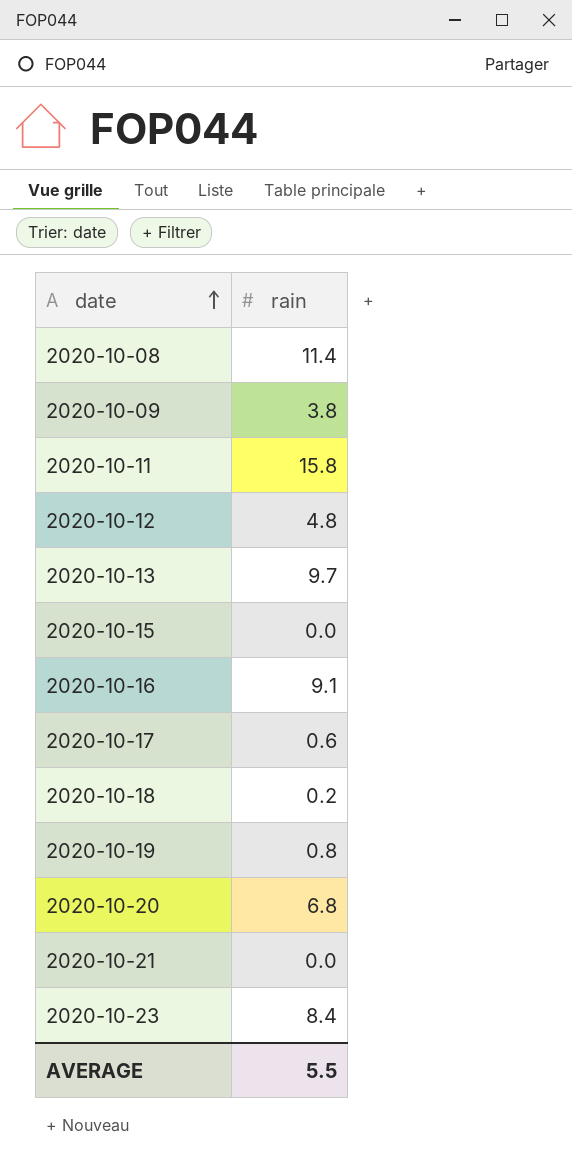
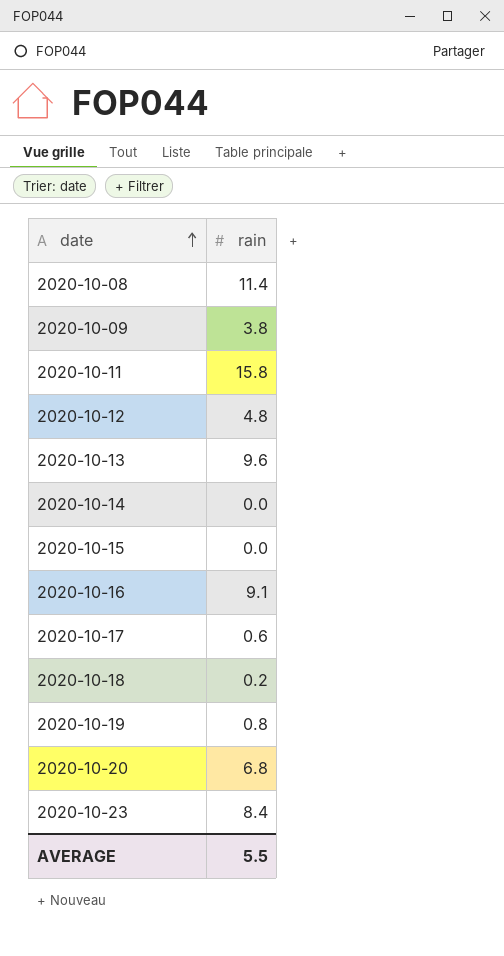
row 2020-10-21: 0.0 -> none
2020-10-13 | rain: 9.7 -> 9.6
row 2020-10-14: none -> 0.0

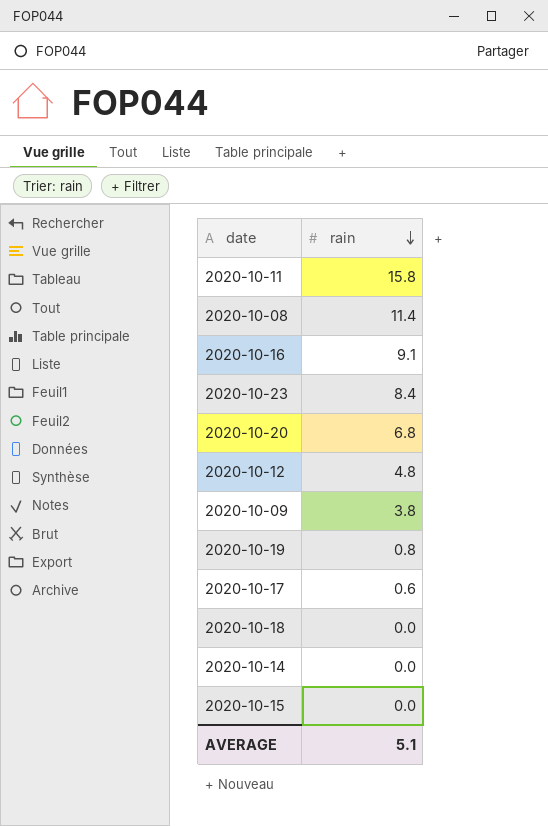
row order: date ascending -> rain descending
row 2020-10-13: 9.6 -> none
2020-10-18 | rain: 0.2 -> 0.0
AVERAGE | rain: 5.5 -> 5.1

